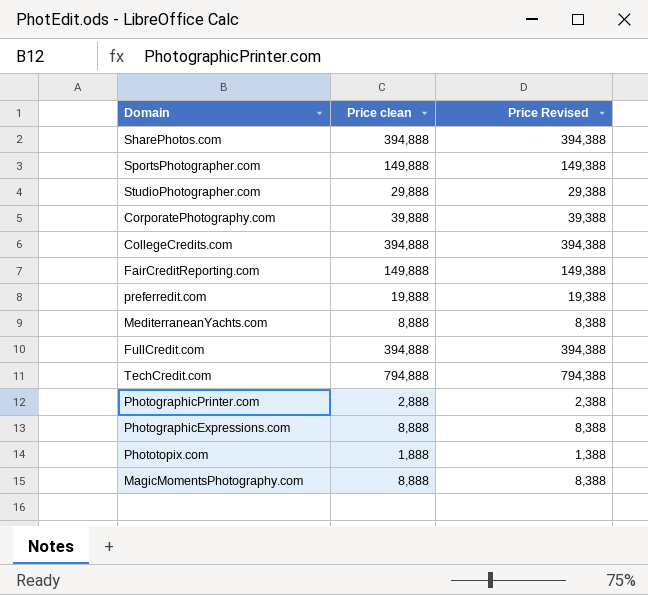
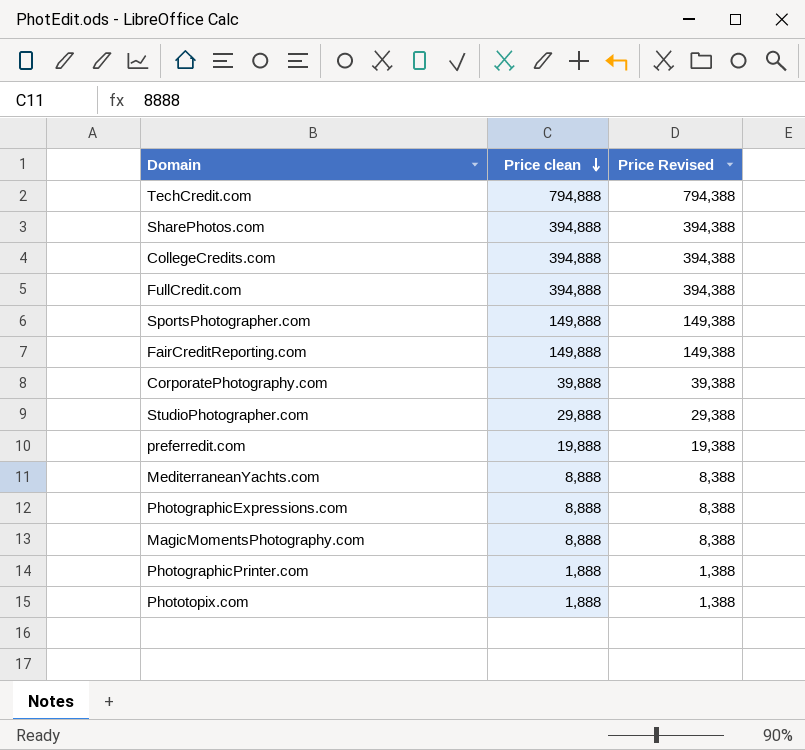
row order: none -> Price clean descending
PhotographicPrinter.com | Price clean: 2,888 -> 1,888
PhotographicPrinter.com | Price Revised: 2,388 -> 1,388

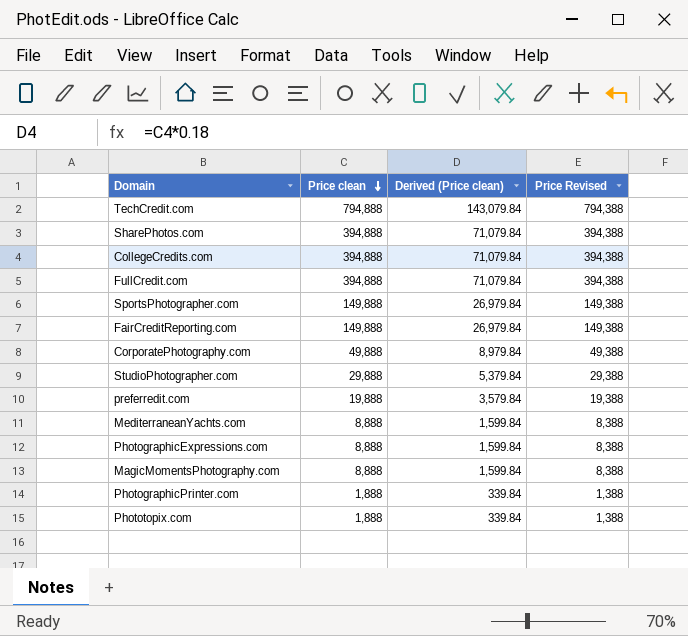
column Derived (Price clean) | formula: none -> [Price clean] * 0.18
CorporatePhotography.com | Price clean: 39,888 -> 49,888
CorporatePhotography.com | Price Revised: 39,388 -> 49,388

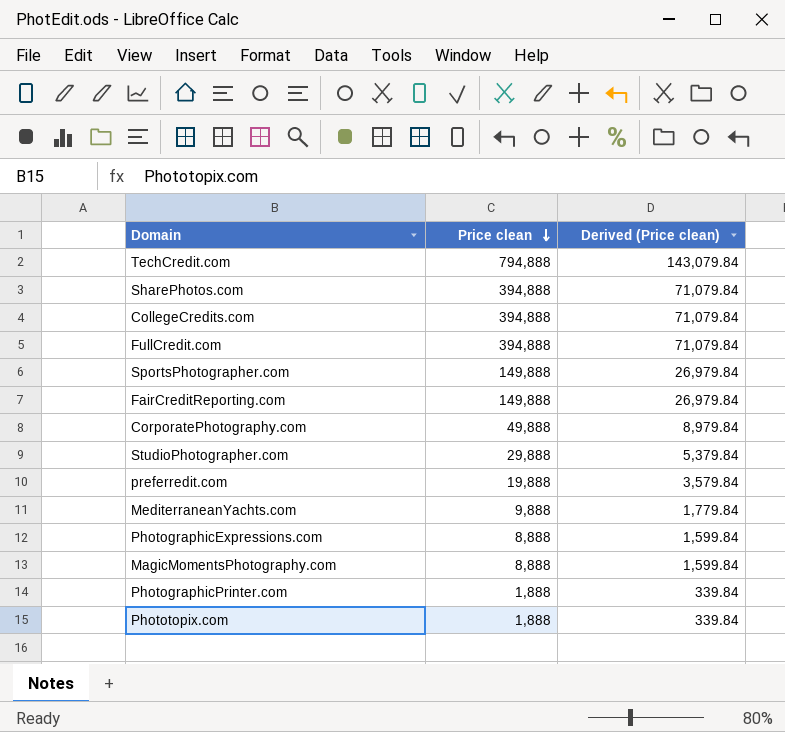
column Price Revised | formula: [Price clean] - 500 -> none
MediterraneanYachts.com | Price clean: 8,888 -> 9,888
MediterraneanYachts.com | Derived (Price clean): 1,599.84 -> 1,779.84

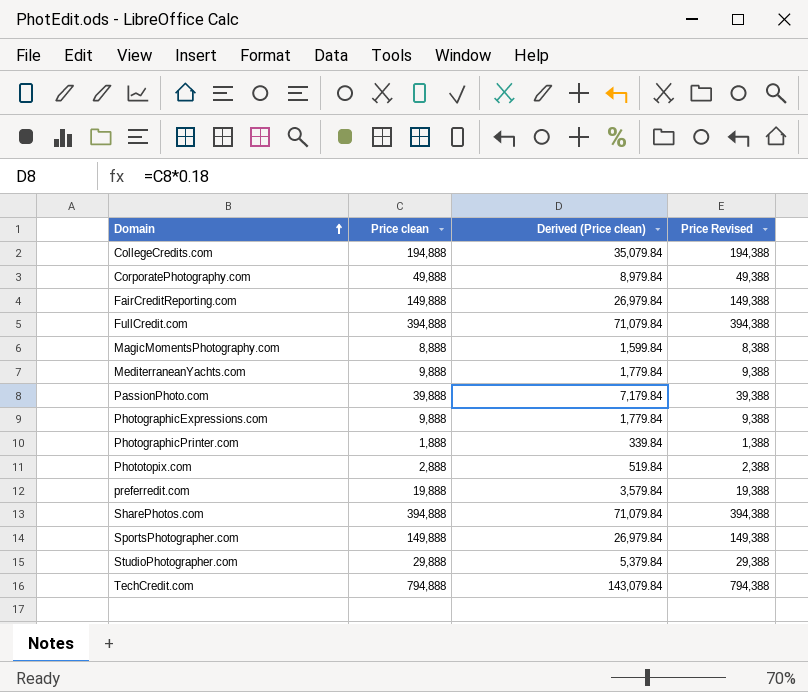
row order: Price clean descending -> Domain ascending
column Price Revised | formula: none -> [Price clean] - 500
CollegeCredits.com | Price clean: 394,888 -> 194,888
CollegeCredits.com | Derived (Price clean): 71,079.84 -> 35,079.84
row PassionPhoto.com: none -> 39,888 | 7,179.84 | 39,388
PhotographicExpressions.com | Price clean: 8,888 -> 9,888
PhotographicExpressions.com | Derived (Price clean): 1,599.84 -> 1,779.84
Phototopix.com | Price clean: 1,888 -> 2,888
Phototopix.com | Derived (Price clean): 339.84 -> 519.84

